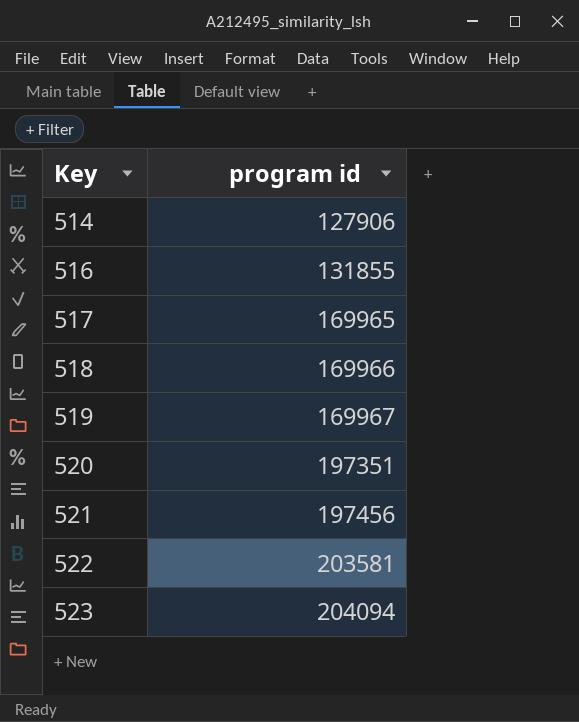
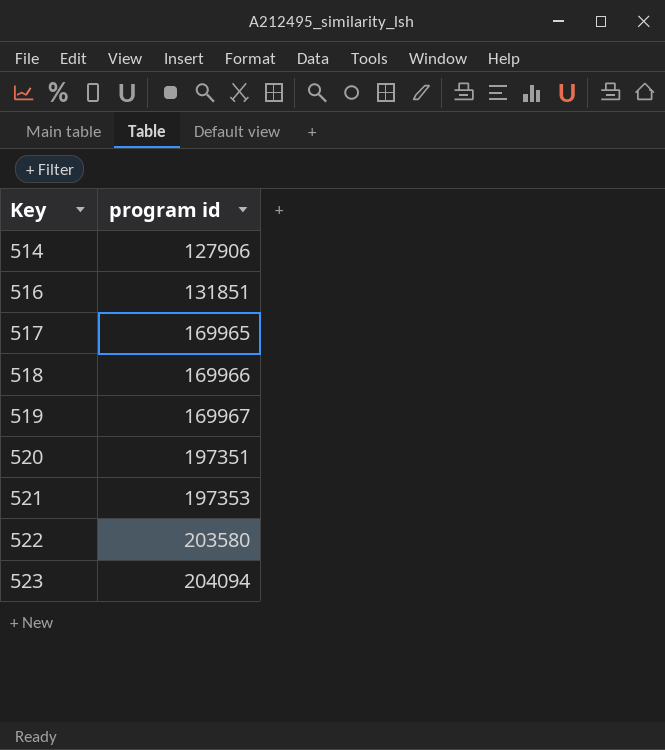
516 | program id: 131855 -> 131851
521 | program id: 197456 -> 197353
522 | program id: 203581 -> 203580

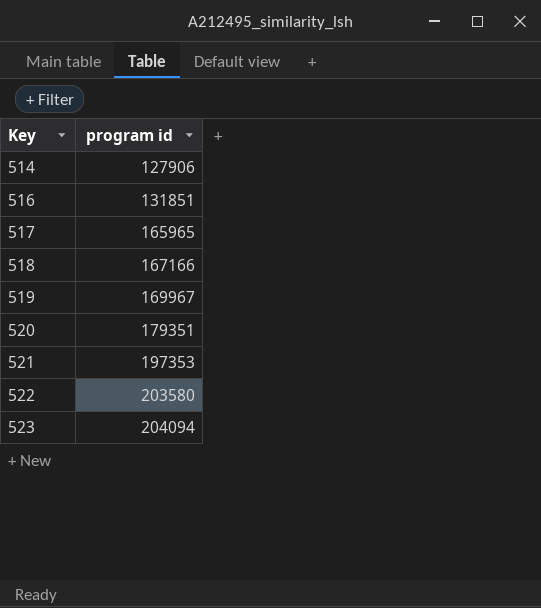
517 | program id: 169965 -> 165965
518 | program id: 169966 -> 167166
520 | program id: 197351 -> 179351

